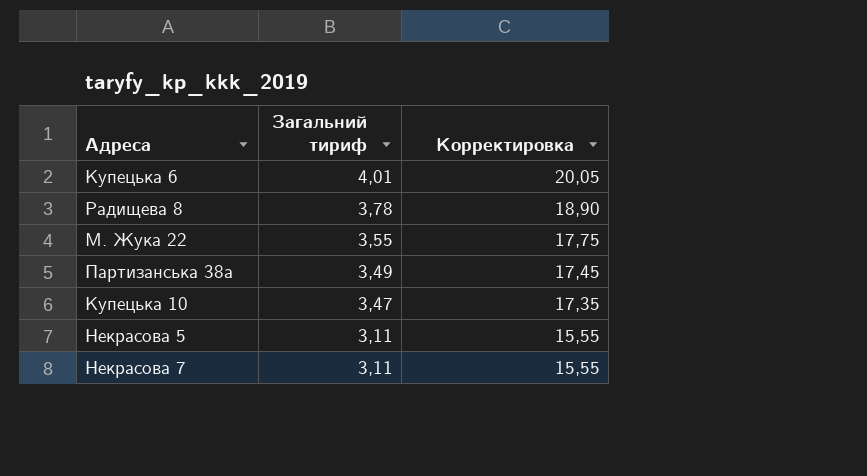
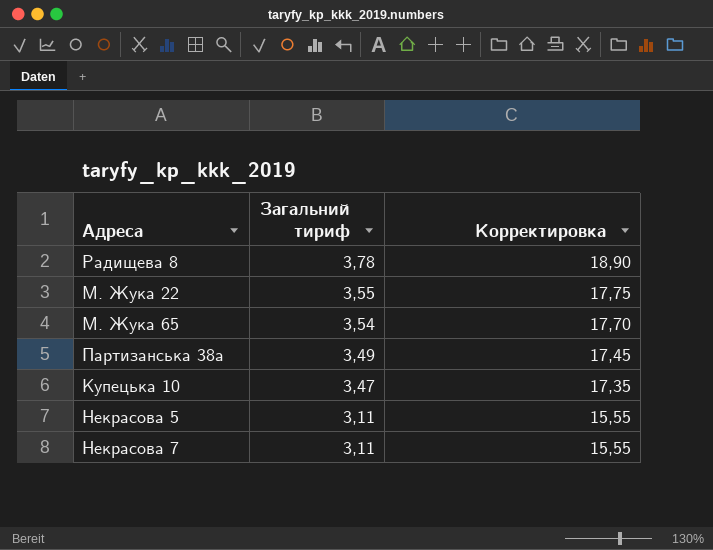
row Купецька 6: 4,01 | 20,05 -> none
row М. Жука 65: none -> 3,54 | 17,70

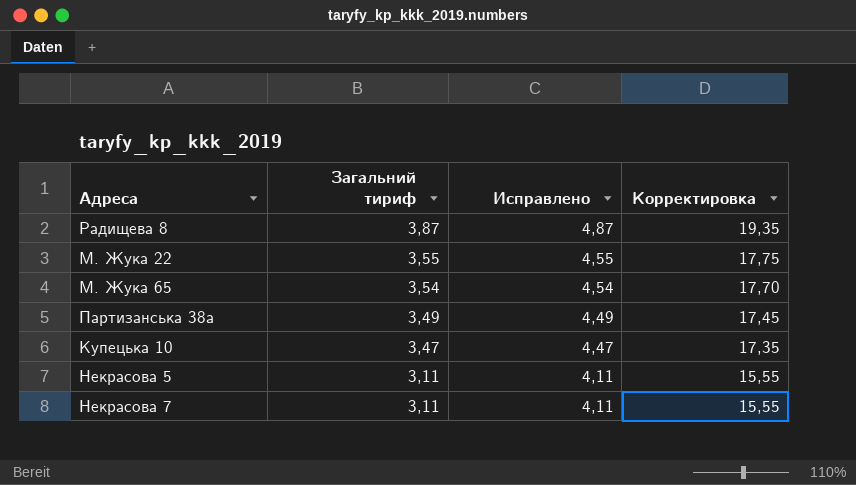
column Исправлено | formula: none -> [Загальний тириф] + 1
Радищева 8 | Загальний тириф: 3,78 -> 3,87
Радищева 8 | Корректировка: 18,90 -> 19,35

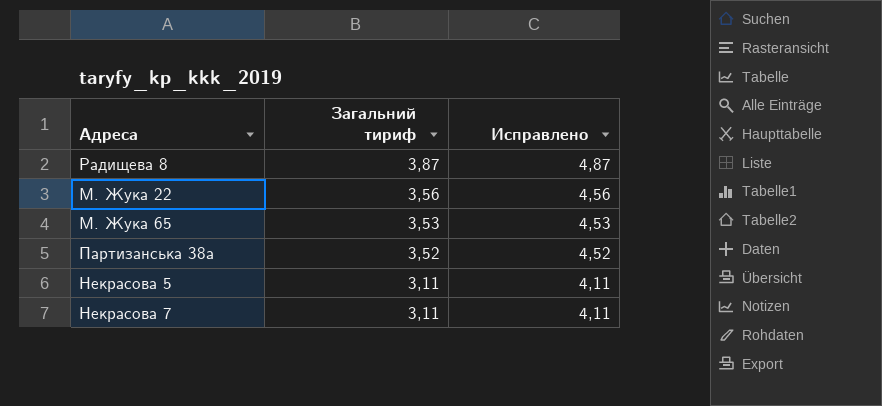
column Корректировка | formula: [Загальний тириф] * 5 -> none
row Купецька 10: 3,47 | 4,47 | 17,35 -> none
М. Жука 22 | Загальний тириф: 3,55 -> 3,56
М. Жука 22 | Исправлено: 4,55 -> 4,56
М. Жука 65 | Загальний тириф: 3,54 -> 3,53
М. Жука 65 | Исправлено: 4,54 -> 4,53
Партизанська 38а | Загальний тириф: 3,49 -> 3,52
Партизанська 38а | Исправлено: 4,49 -> 4,52

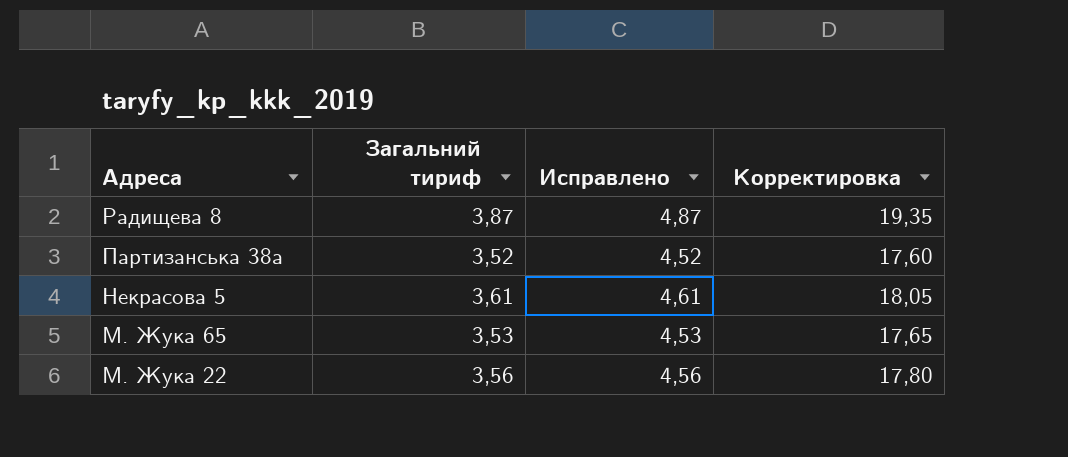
row order: Загальний тириф descending -> Адреса descending
column Корректировка | formula: none -> [Загальний тириф] * 5
row Некрасова 7: 3,11 | 4,11 -> none
Некрасова 5 | Загальний тириф: 3,11 -> 3,61
Некрасова 5 | Исправлено: 4,11 -> 4,61

